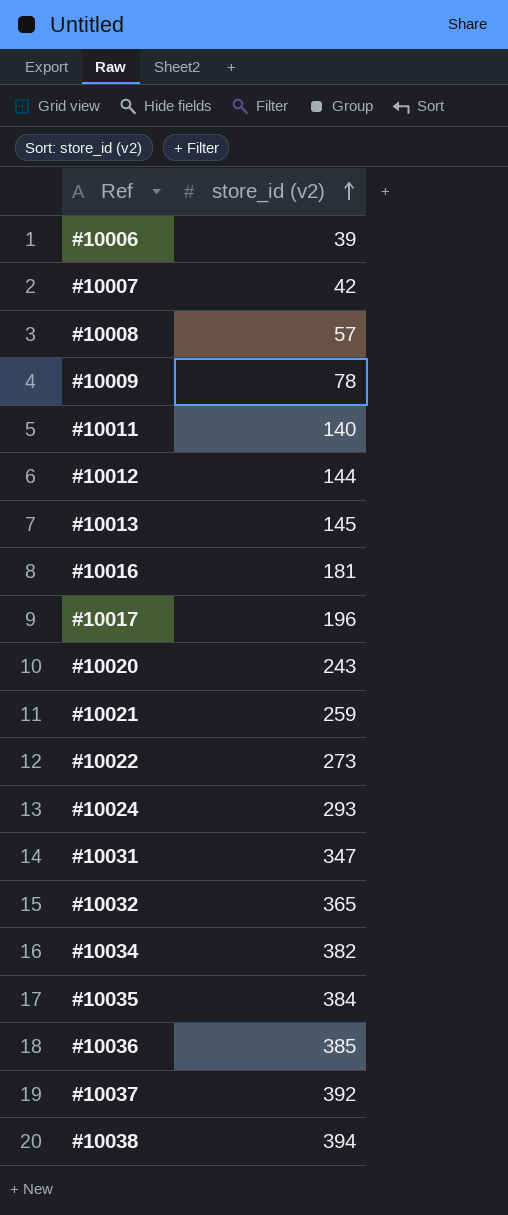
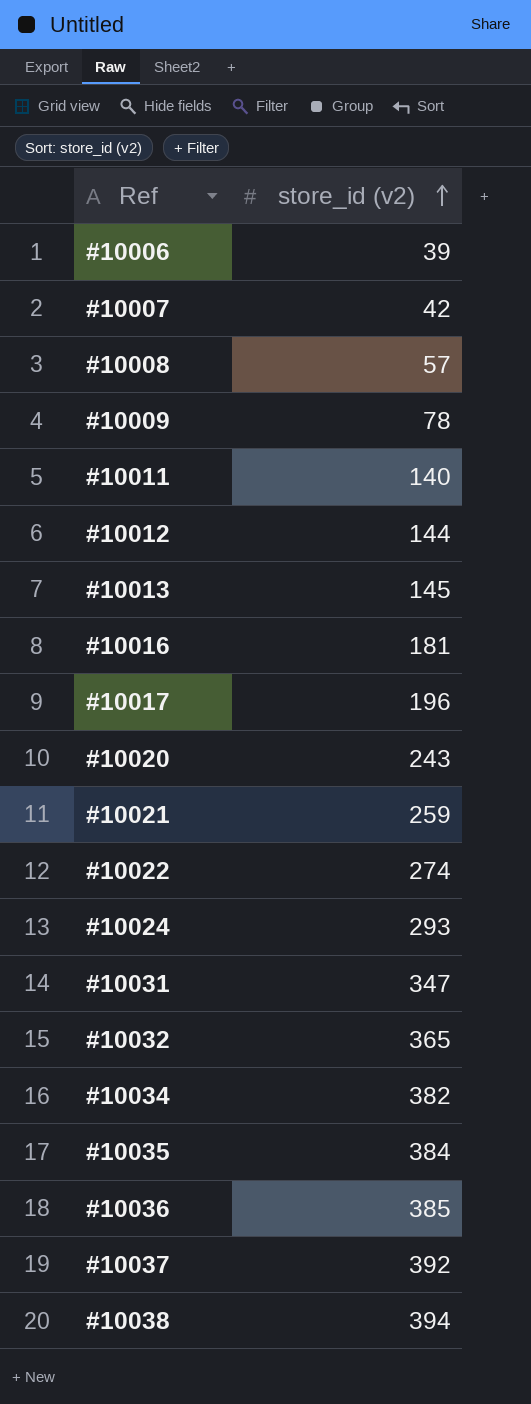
#10022 | store_id (v2): 273 -> 274

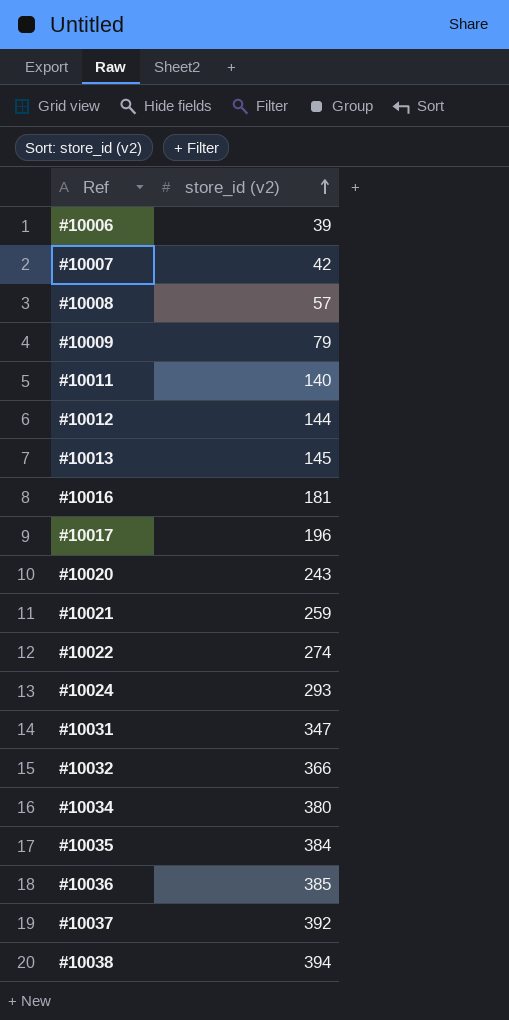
#10009 | store_id (v2): 78 -> 79
#10032 | store_id (v2): 365 -> 366
#10034 | store_id (v2): 382 -> 380

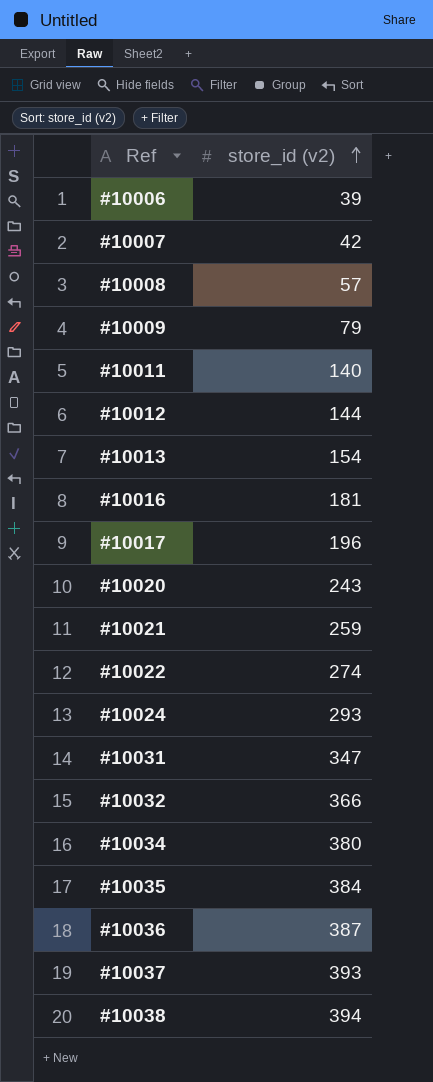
#10013 | store_id (v2): 145 -> 154
#10036 | store_id (v2): 385 -> 387
#10037 | store_id (v2): 392 -> 393

